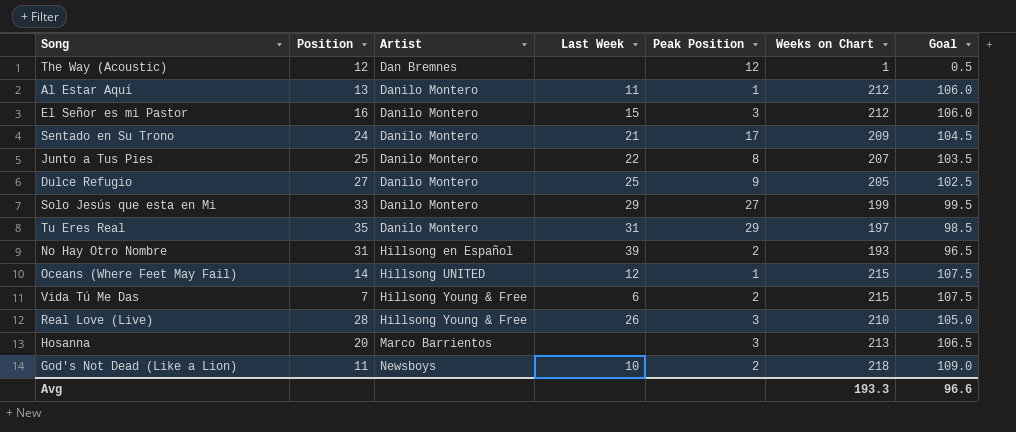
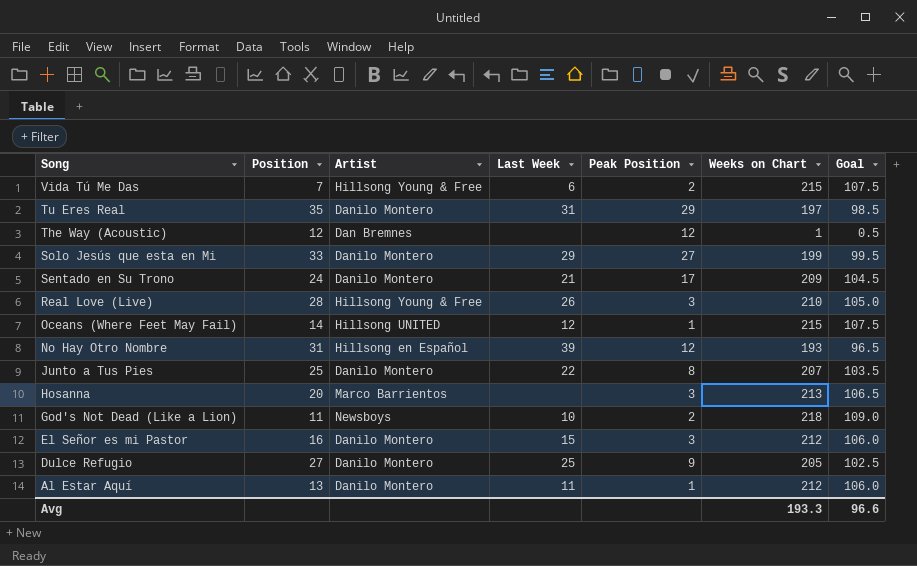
row order: Artist ascending -> Song descending
No Hay Otro Nombre | Peak Position: 2 -> 12

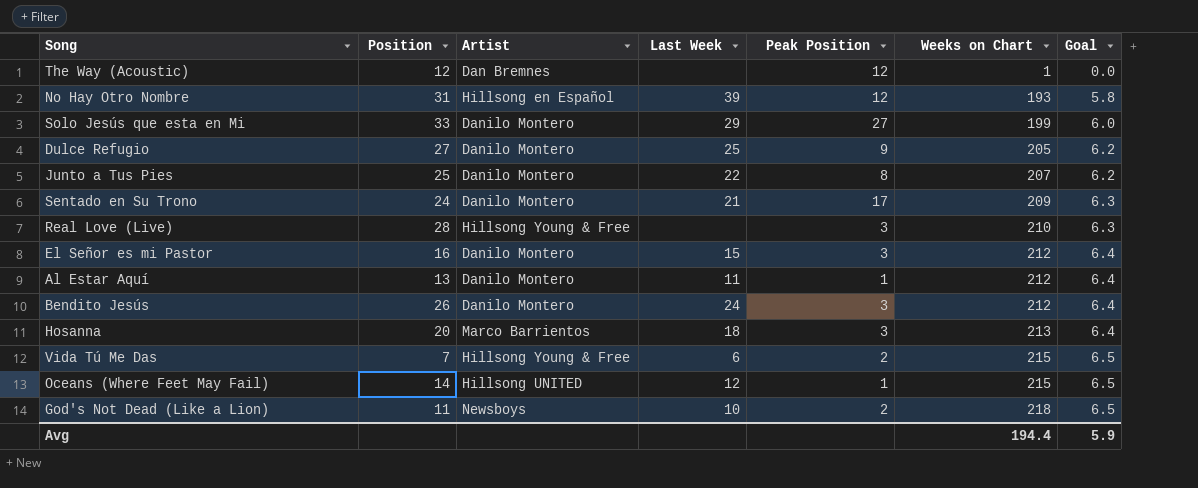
row order: Song descending -> Weeks on Chart ascending
column Goal | formula: [Weeks on Chart] * 0.5 -> [Weeks on Chart] * 0.03
row Tu Eres Real: 35 | Danilo Montero | 31 | 29 | 197 | 98.5 -> none
Real Love (Live) | Last Week: 26 -> none
row Bendito Jesús: none -> 26 | Danilo Montero | 24 | 3 | 212 | 6.4
Hosanna | Last Week: none -> 18
Avg | Weeks on Chart: 193.3 -> 194.4
Avg | Goal: 96.6 -> 5.9

